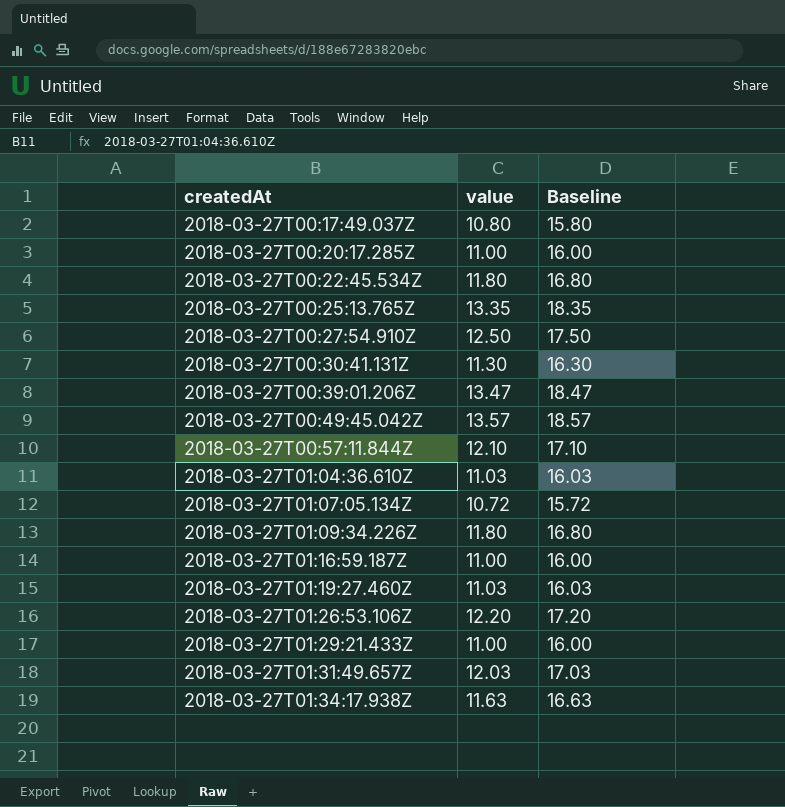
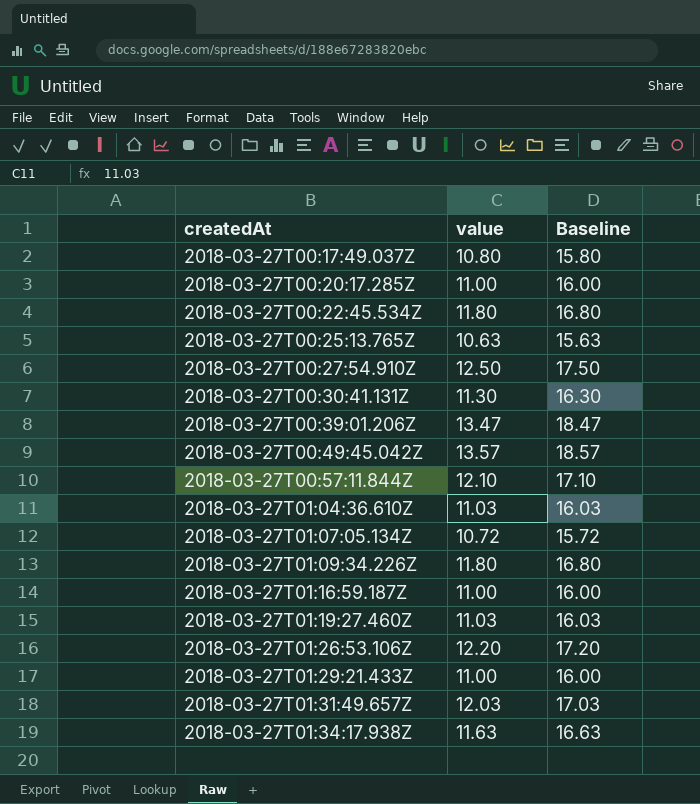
2018-03-27T00:25:13.765Z | value: 13.35 -> 10.63
2018-03-27T00:25:13.765Z | Baseline: 18.35 -> 15.63

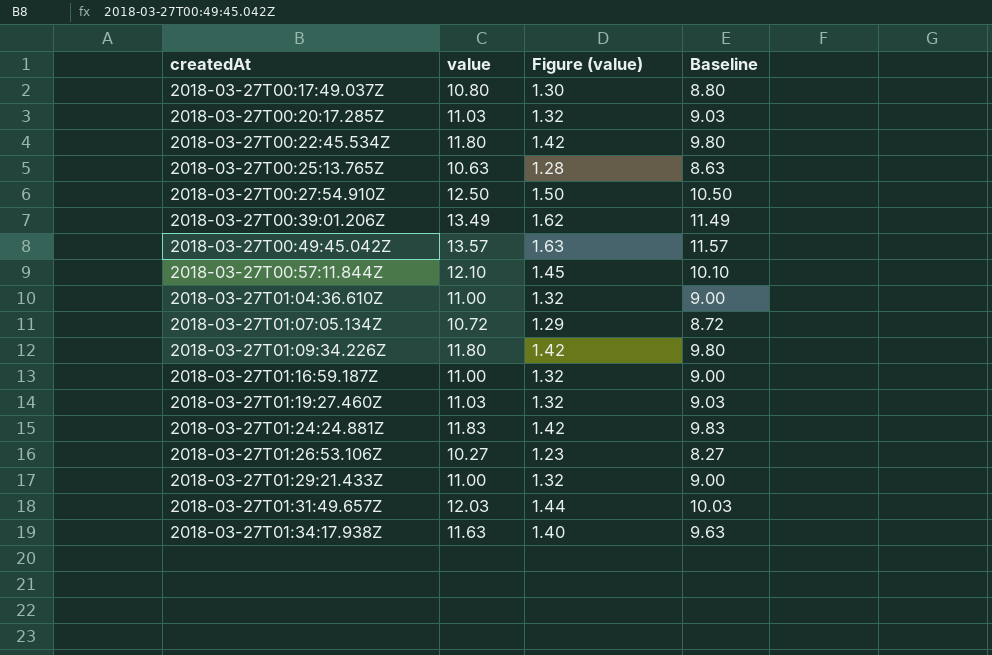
column Figure (value) | formula: none -> [value] * 0.12
column Baseline | formula: [value] + 5 -> [value] - 2
row 2018-03-27T00:30:41.131Z: 11.30 | 16.30 -> none
2018-03-27T00:20:17.285Z | value: 11.00 -> 11.03
2018-03-27T00:39:01.206Z | value: 13.47 -> 13.49
2018-03-27T01:04:36.610Z | value: 11.03 -> 11.00
row 2018-03-27T01:24:24.881Z: none -> 11.83 | 1.42 | 9.83
2018-03-27T01:26:53.106Z | value: 12.20 -> 10.27

